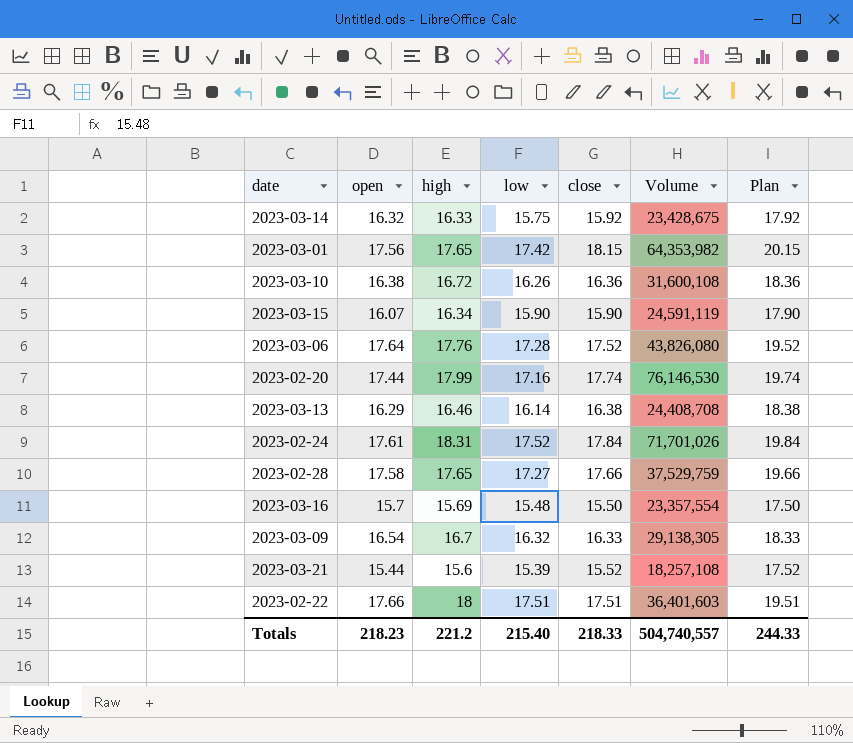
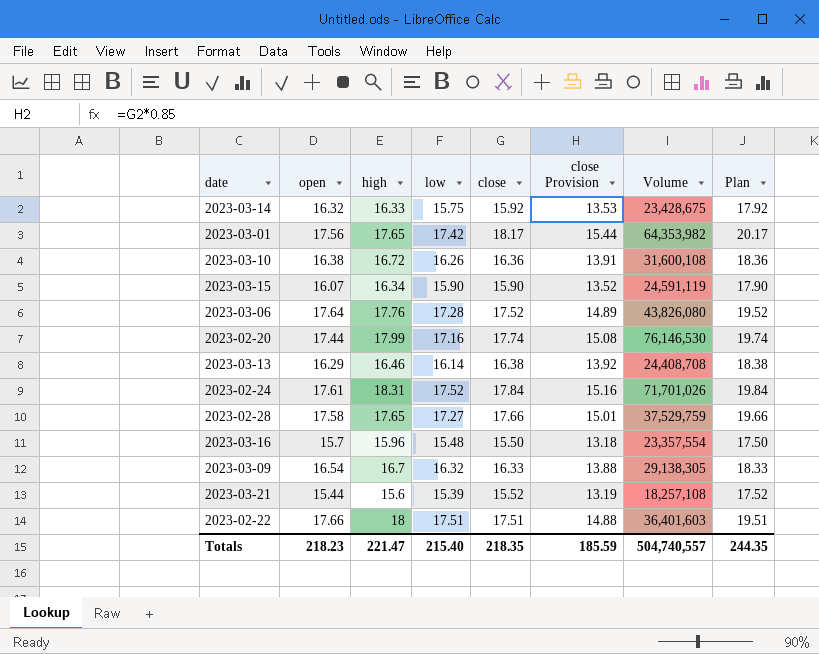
column close Provision | formula: none -> [close] * 0.85
2023-03-01 | close: 18.15 -> 18.17
2023-03-01 | Plan: 20.15 -> 20.17
2023-03-16 | high: 15.69 -> 15.96
Totals | high: 221.2 -> 221.47
Totals | close: 218.33 -> 218.35
Totals | Plan: 244.33 -> 244.35

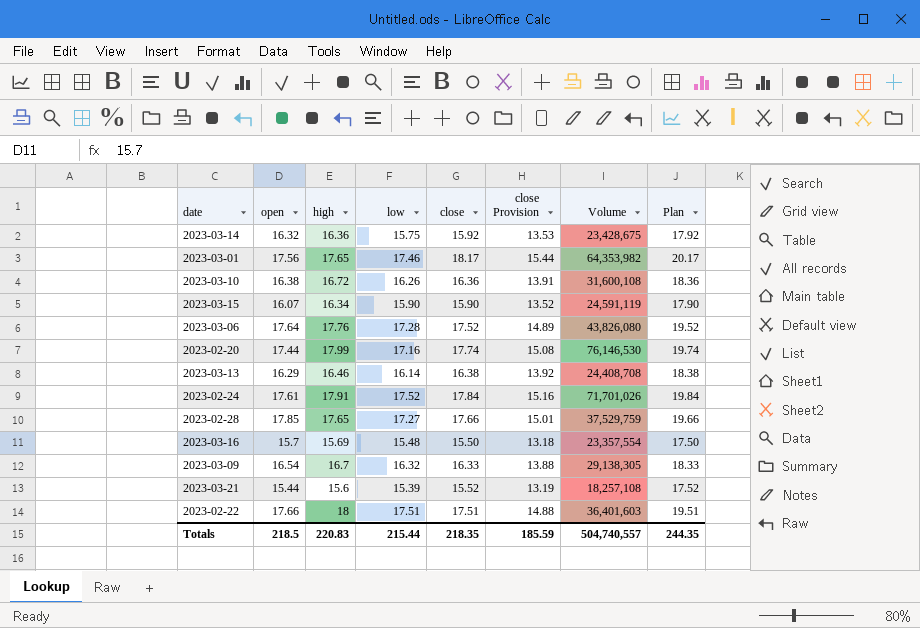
2023-03-14 | high: 16.33 -> 16.36
2023-03-01 | low: 17.42 -> 17.46
2023-02-24 | high: 18.31 -> 17.91
2023-02-28 | open: 17.58 -> 17.85
2023-03-16 | high: 15.96 -> 15.69
Totals | open: 218.23 -> 218.5
Totals | high: 221.47 -> 220.83
Totals | low: 215.40 -> 215.44

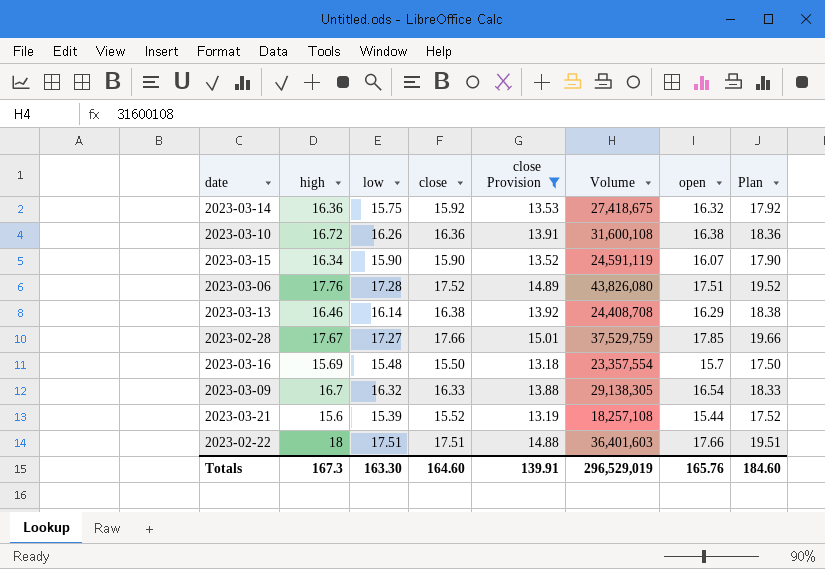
filter: none -> close Provision <= 15.01
column open | position: 2 -> 7
2023-03-14 | Volume: 23,428,675 -> 27,418,675
2023-03-06 | open: 17.64 -> 17.51
2023-02-28 | high: 17.65 -> 17.67
Totals | high: 220.83 -> 167.3
Totals | low: 215.44 -> 163.30
Totals | close: 218.35 -> 164.60
Totals | close Provision: 185.59 -> 139.91
Totals | Volume: 504,740,557 -> 296,529,019
Totals | open: 218.5 -> 165.76
Totals | Plan: 244.35 -> 184.60

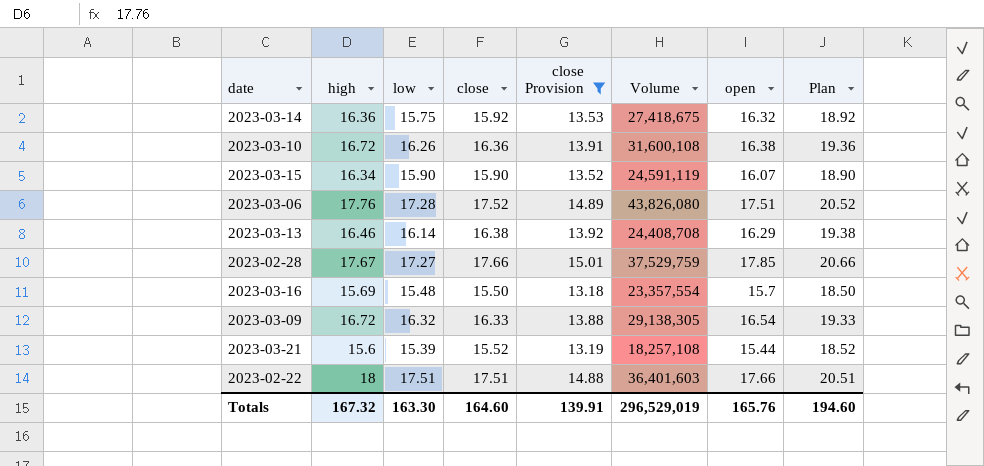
column Plan | formula: [close] + 2 -> [close] + 3
2023-03-09 | high: 16.7 -> 16.72
Totals | high: 167.3 -> 167.32
Totals | Plan: 184.60 -> 194.60

